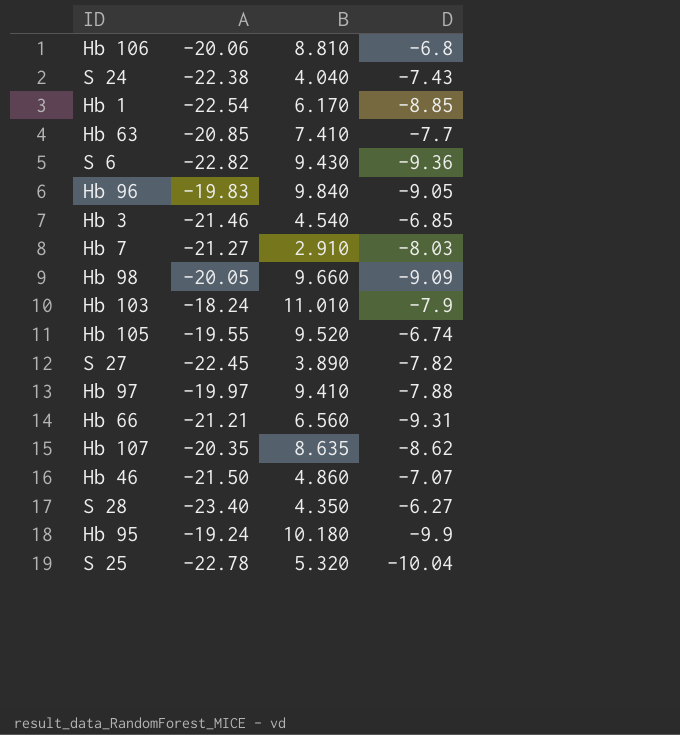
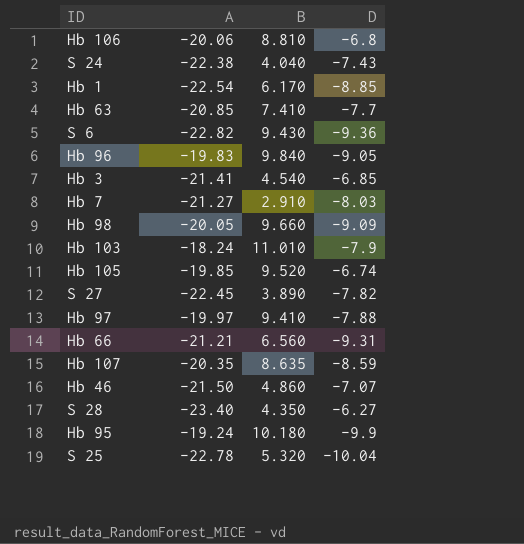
Hb 3 | A: -21.46 -> -21.41
Hb 105 | A: -19.55 -> -19.85
Hb 107 | D: -8.62 -> -8.59

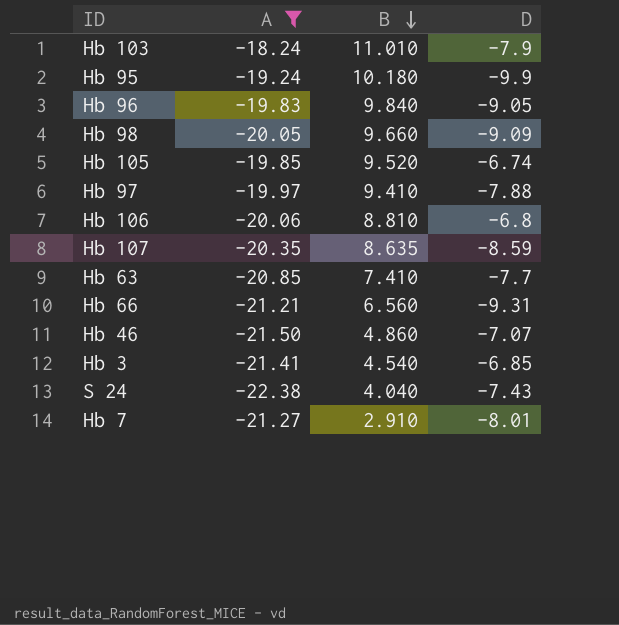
filter: none -> A >= -22.38
row order: none -> B descending
Hb 7 | D: -8.03 -> -8.01

